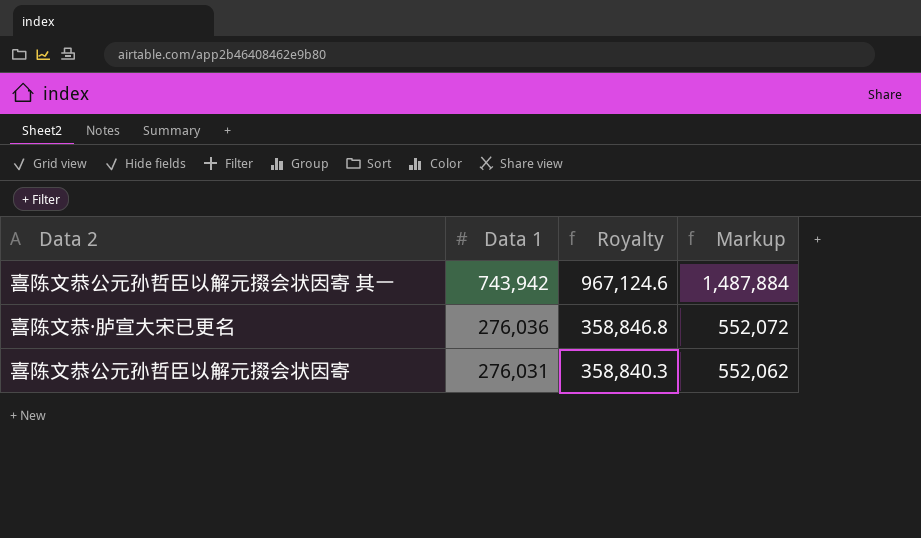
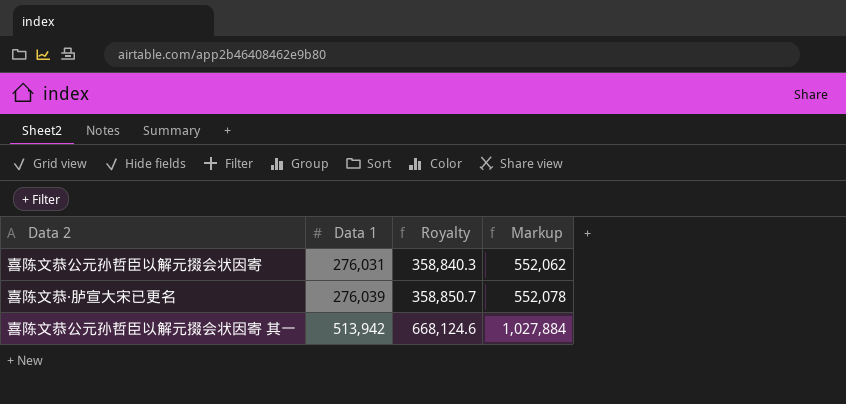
row order: Data 1 descending -> Data 1 ascending
喜陈文恭·胪宣大宋已更名 | Data 1: 276,036 -> 276,039
喜陈文恭·胪宣大宋已更名 | Royalty: 358,846.8 -> 358,850.7
喜陈文恭·胪宣大宋已更名 | Markup: 552,072 -> 552,078
喜陈文恭公元孙哲臣以解元掇会状因寄 其一 | Data 1: 743,942 -> 513,942
喜陈文恭公元孙哲臣以解元掇会状因寄 其一 | Royalty: 967,124.6 -> 668,124.6
喜陈文恭公元孙哲臣以解元掇会状因寄 其一 | Markup: 1,487,884 -> 1,027,884

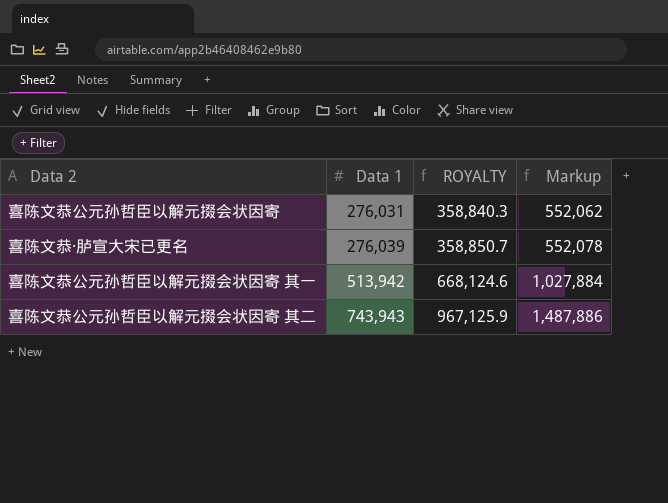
column name: Royalty -> ROYALTY
row 喜陈文恭公元孙哲臣以解元掇会状因寄 其二: none -> 743,943 | 967,125.9 | 1,487,886

